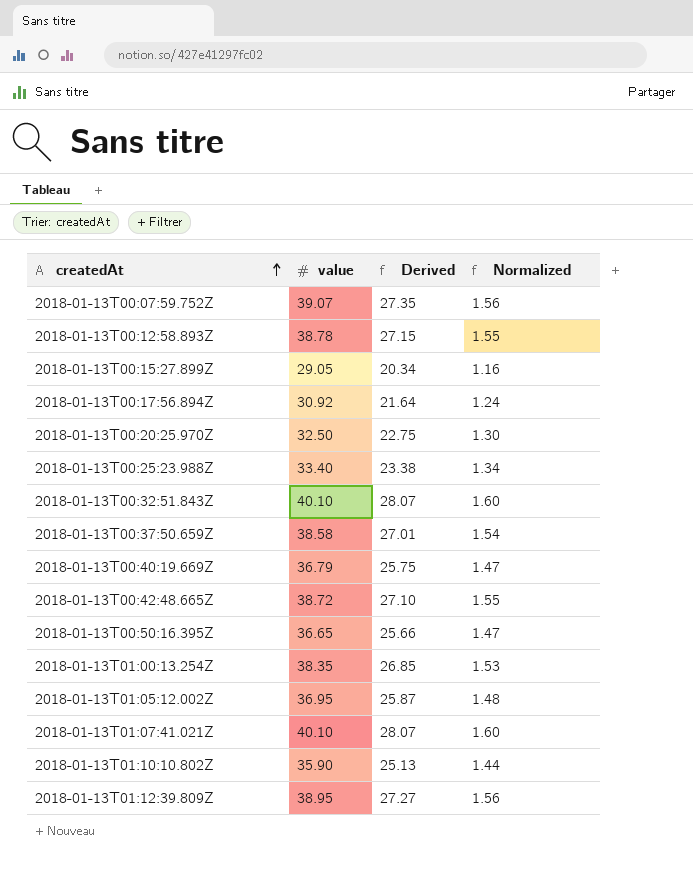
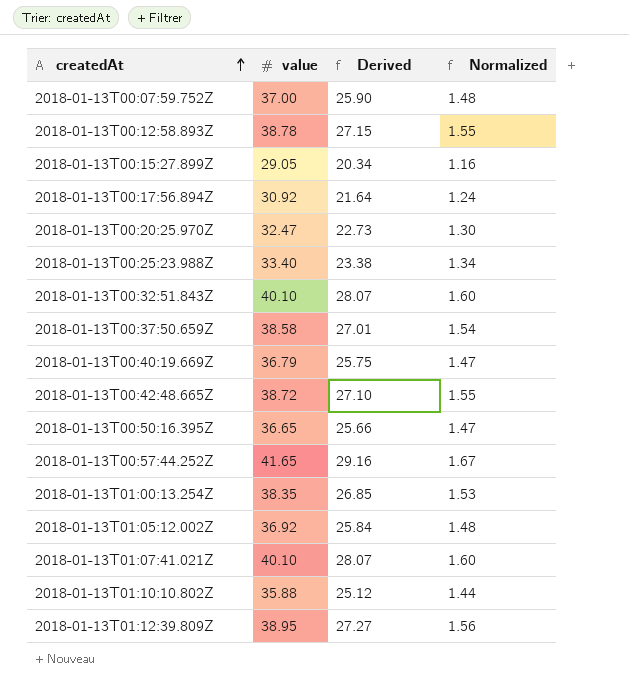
2018-01-13T00:07:59.752Z | value: 39.07 -> 37.00
2018-01-13T00:07:59.752Z | Derived: 27.35 -> 25.90
2018-01-13T00:07:59.752Z | Normalized: 1.56 -> 1.48
2018-01-13T00:20:25.970Z | value: 32.50 -> 32.47
2018-01-13T00:20:25.970Z | Derived: 22.75 -> 22.73
row 2018-01-13T00:57:44.252Z: none -> 41.65 | 29.16 | 1.67
2018-01-13T01:05:12.002Z | value: 36.95 -> 36.92
2018-01-13T01:05:12.002Z | Derived: 25.87 -> 25.84
2018-01-13T01:10:10.802Z | value: 35.90 -> 35.88
2018-01-13T01:10:10.802Z | Derived: 25.13 -> 25.12

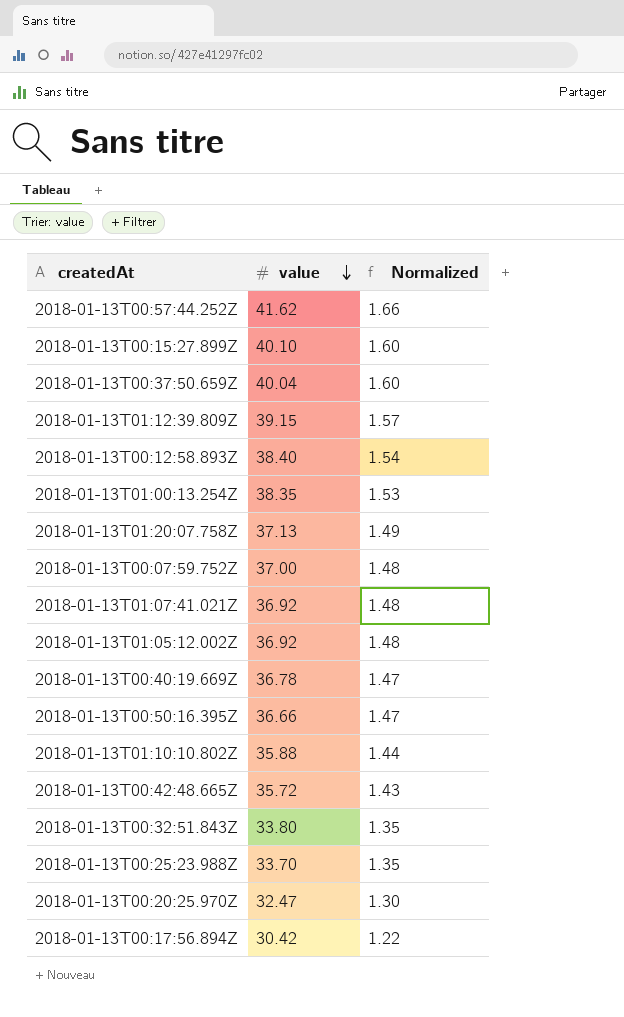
row order: createdAt ascending -> value descending
column Derived | formula: [value] * 0.7 -> none
2018-01-13T00:57:44.252Z | value: 41.65 -> 41.62
2018-01-13T00:57:44.252Z | Normalized: 1.67 -> 1.66
2018-01-13T00:15:27.899Z | value: 29.05 -> 40.10
2018-01-13T00:15:27.899Z | Normalized: 1.16 -> 1.60
2018-01-13T00:37:50.659Z | value: 38.58 -> 40.04
2018-01-13T00:37:50.659Z | Normalized: 1.54 -> 1.60
2018-01-13T01:12:39.809Z | value: 38.95 -> 39.15
2018-01-13T01:12:39.809Z | Normalized: 1.56 -> 1.57
2018-01-13T00:12:58.893Z | value: 38.78 -> 38.40
2018-01-13T00:12:58.893Z | Normalized: 1.55 -> 1.54
row 2018-01-13T01:20:07.758Z: none -> 37.13 | 1.49
2018-01-13T01:07:41.021Z | value: 40.10 -> 36.92
2018-01-13T01:07:41.021Z | Normalized: 1.60 -> 1.48
2018-01-13T00:40:19.669Z | value: 36.79 -> 36.78
2018-01-13T00:50:16.395Z | value: 36.65 -> 36.66
2018-01-13T00:42:48.665Z | value: 38.72 -> 35.72
2018-01-13T00:42:48.665Z | Normalized: 1.55 -> 1.43
2018-01-13T00:32:51.843Z | value: 40.10 -> 33.80
2018-01-13T00:32:51.843Z | Normalized: 1.60 -> 1.35
2018-01-13T00:25:23.988Z | value: 33.40 -> 33.70
2018-01-13T00:25:23.988Z | Normalized: 1.34 -> 1.35
2018-01-13T00:17:56.894Z | value: 30.92 -> 30.42
2018-01-13T00:17:56.894Z | Normalized: 1.24 -> 1.22

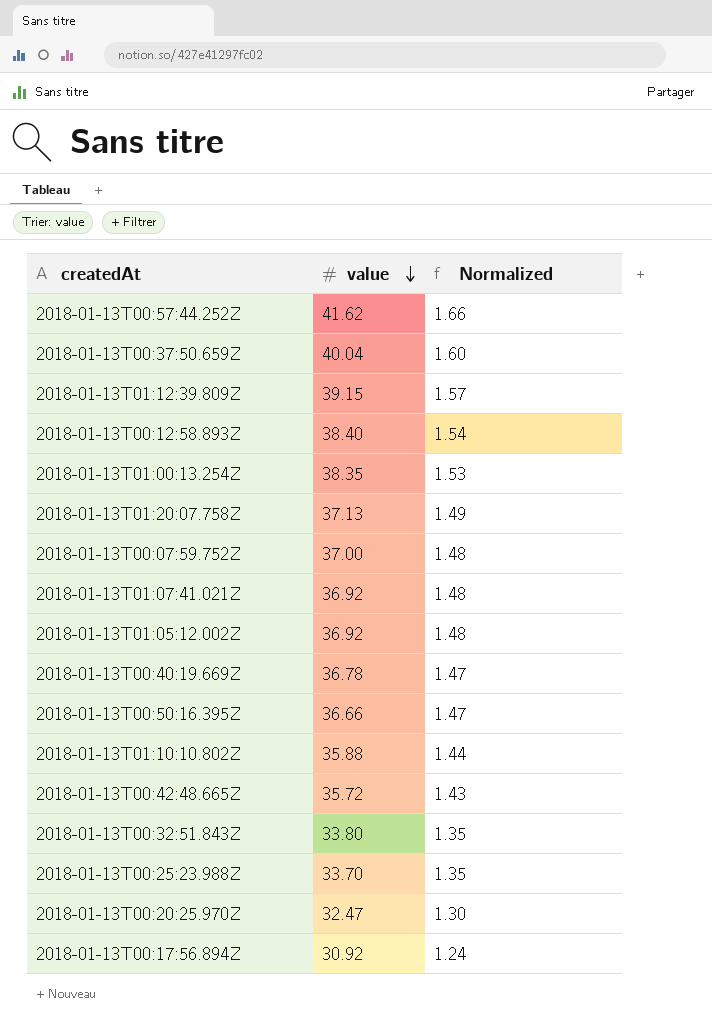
row 2018-01-13T00:15:27.899Z: 40.10 | 1.60 -> none
2018-01-13T00:17:56.894Z | value: 30.42 -> 30.92
2018-01-13T00:17:56.894Z | Normalized: 1.22 -> 1.24

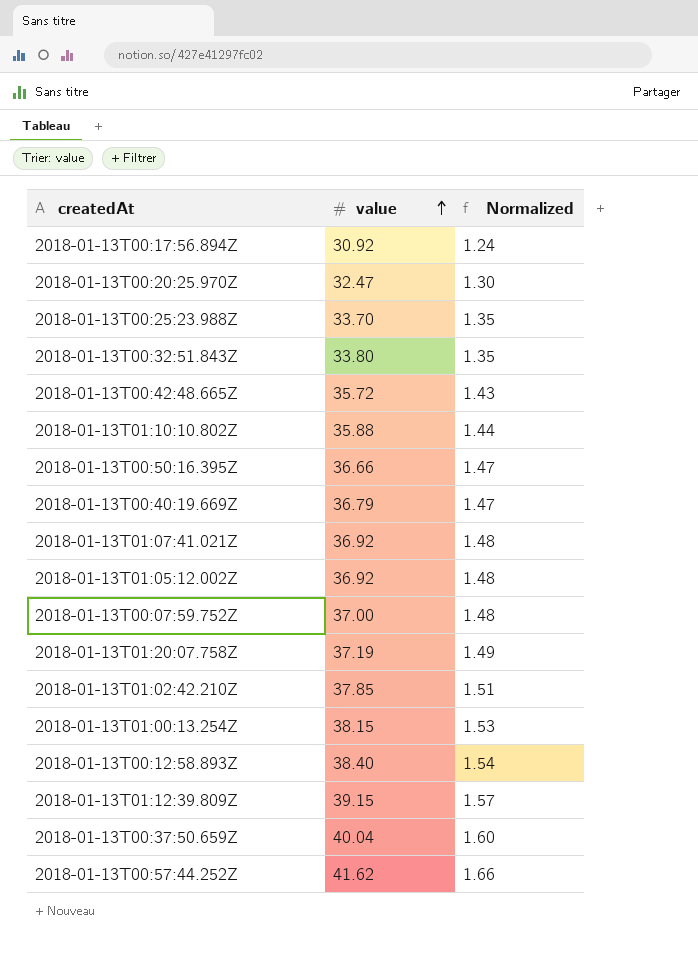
row order: value descending -> value ascending
2018-01-13T00:40:19.669Z | value: 36.78 -> 36.79
2018-01-13T01:20:07.758Z | value: 37.13 -> 37.19
row 2018-01-13T01:02:42.210Z: none -> 37.85 | 1.51
2018-01-13T01:00:13.254Z | value: 38.35 -> 38.15

